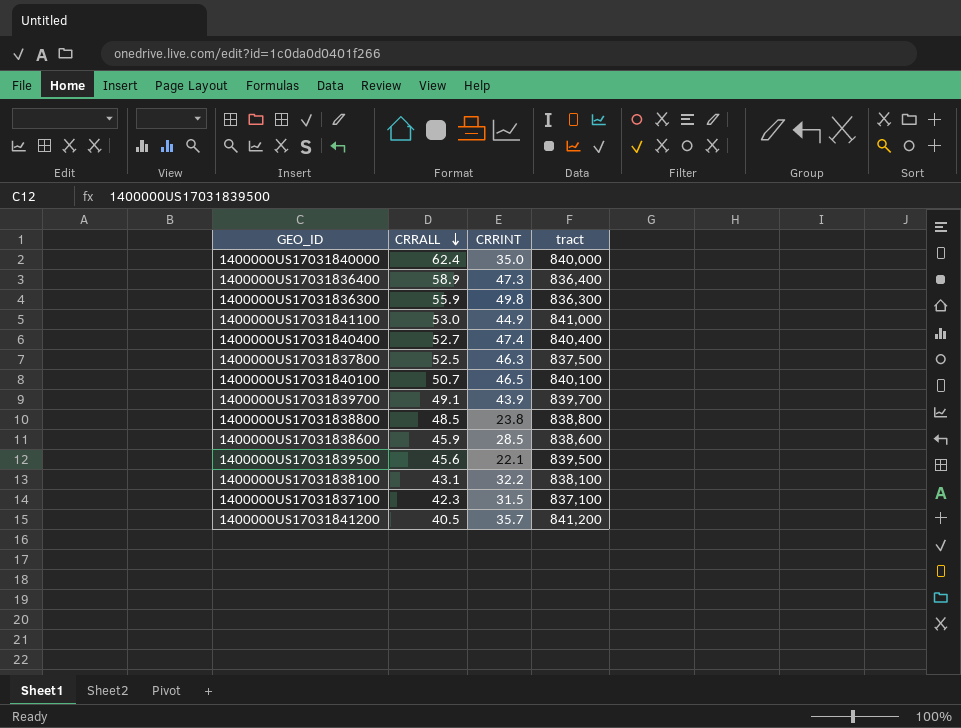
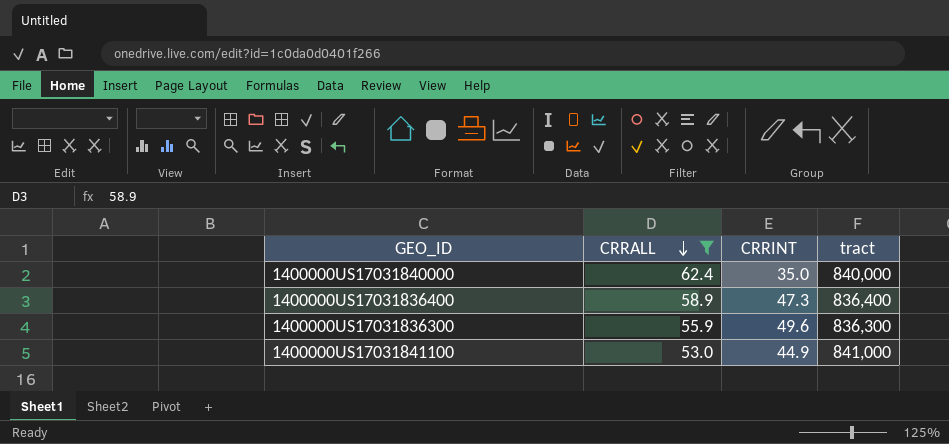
filter: none -> CRRALL >= 53.0
1400000US17031836300 | CRRINT: 49.8 -> 49.6

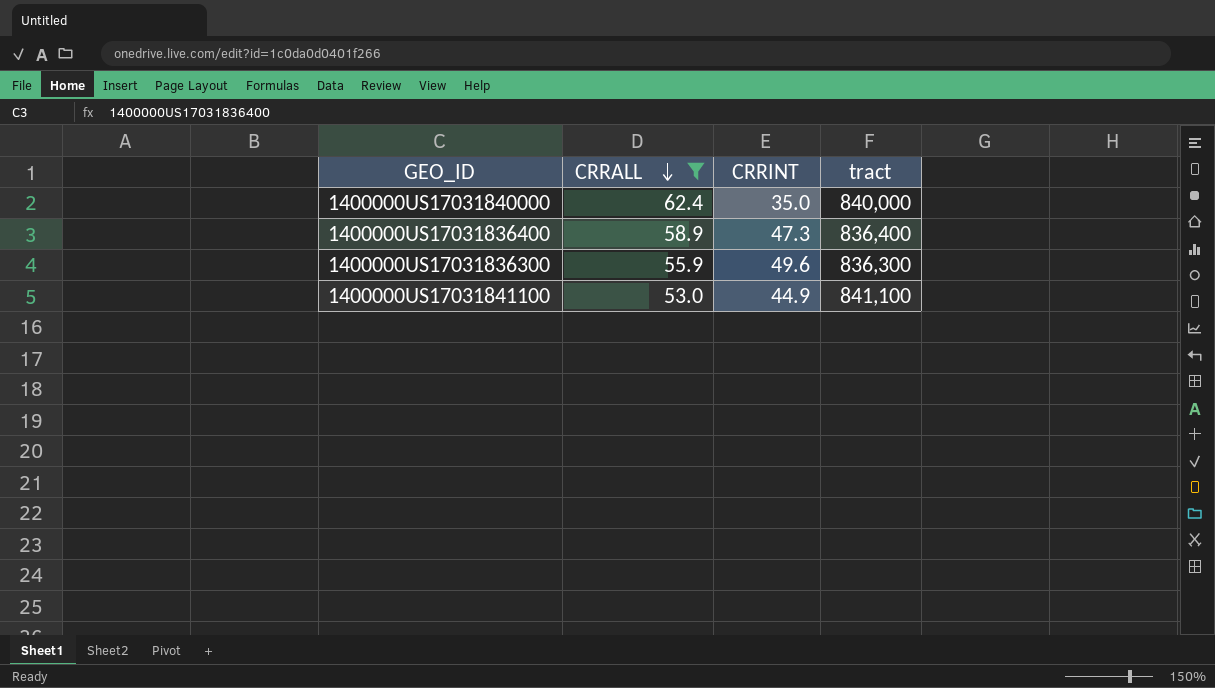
1400000US17031841100 | tract: 841,000 -> 841,100

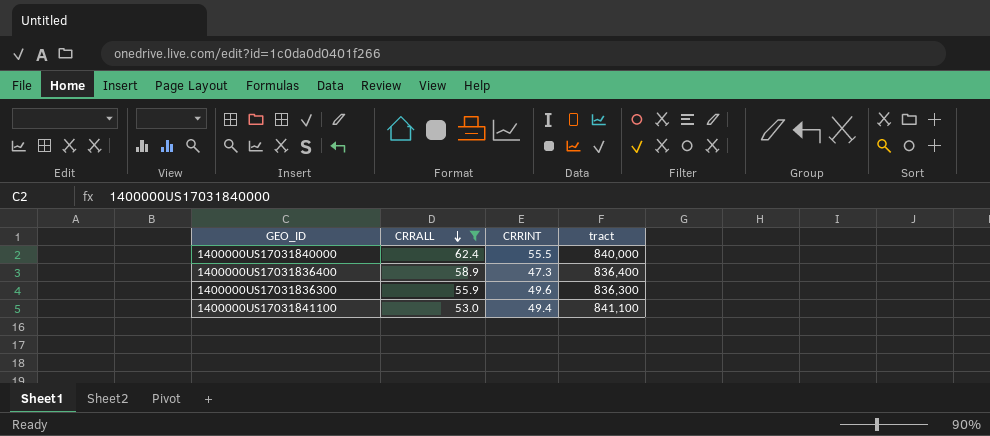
1400000US17031840000 | CRRINT: 35.0 -> 55.5
1400000US17031841100 | CRRINT: 44.9 -> 49.4

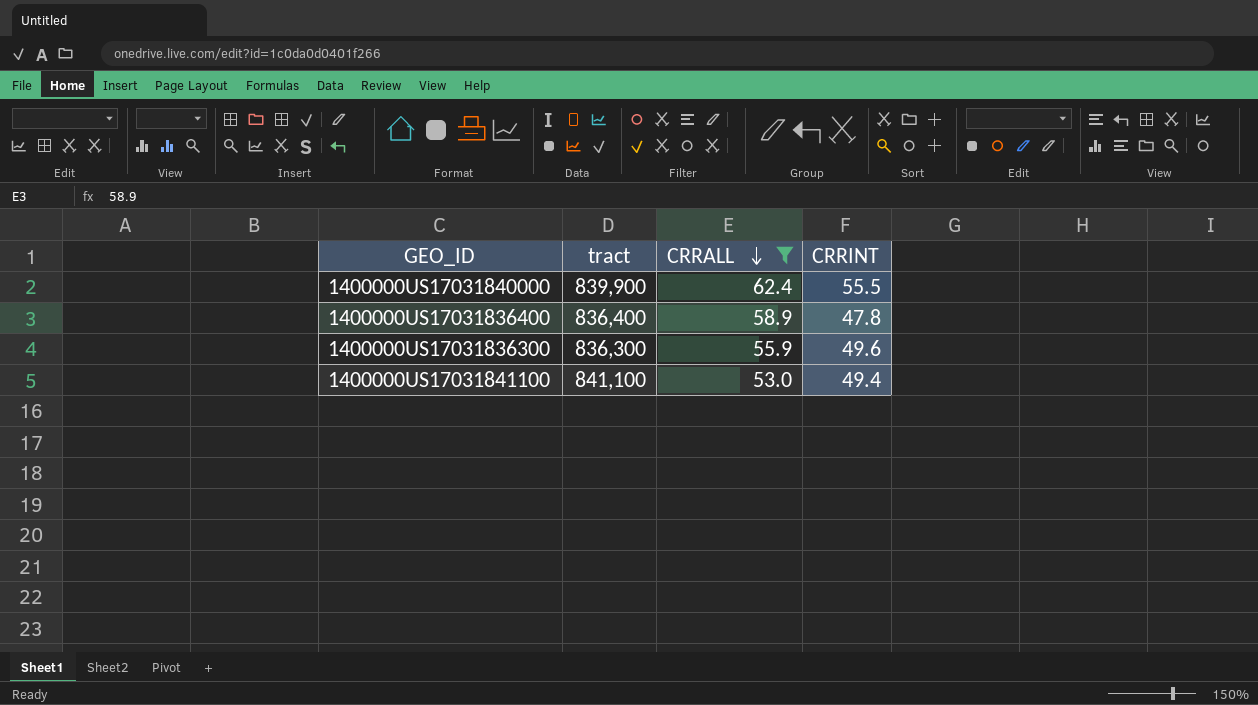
column tract | position: 4 -> 2
1400000US17031840000 | tract: 840,000 -> 839,900
1400000US17031836400 | CRRINT: 47.3 -> 47.8

